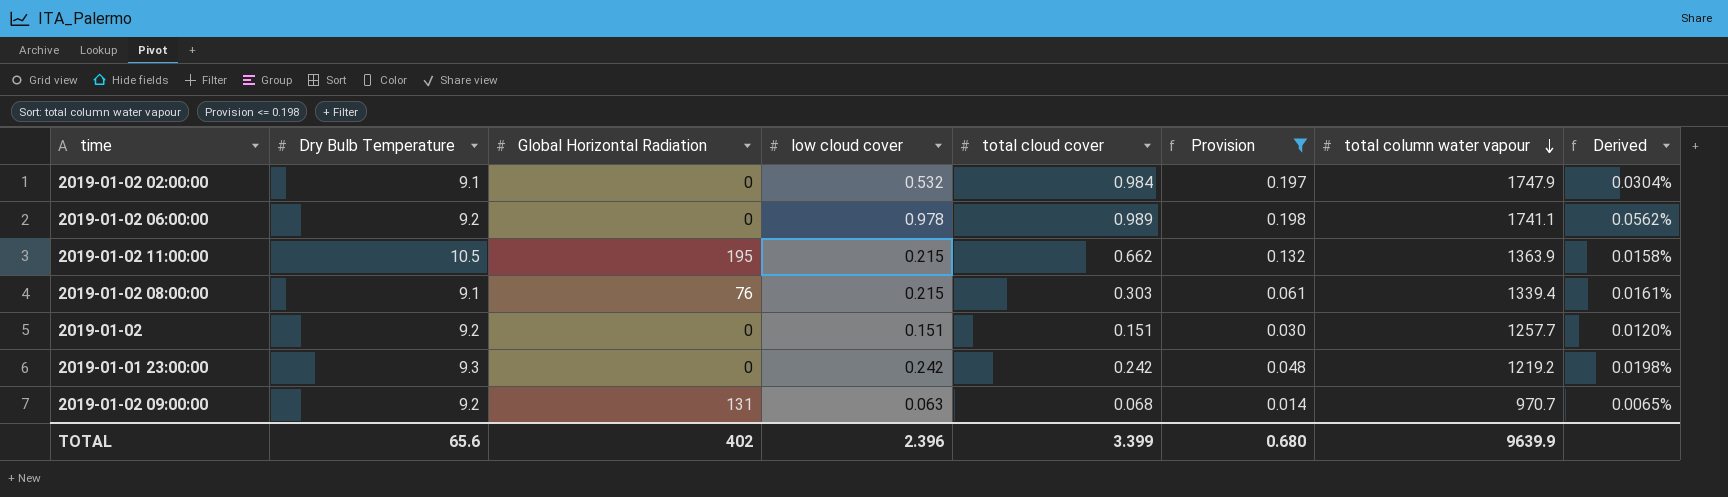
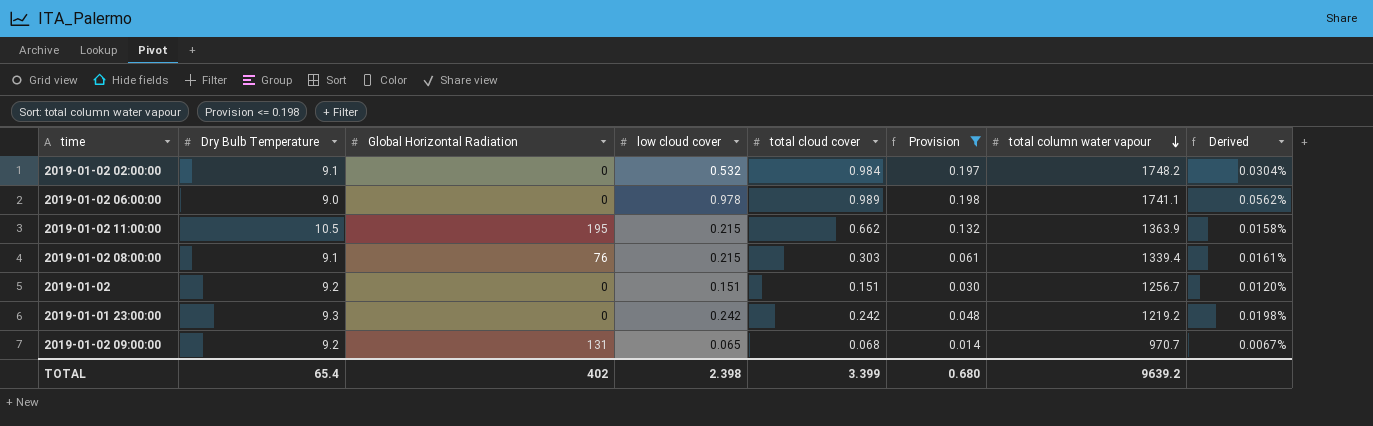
2019-01-02 02:00:00 | total column water vapour: 1747.9 -> 1748.2
2019-01-02 06:00:00 | Dry Bulb Temperature: 9.2 -> 9.0
2019-01-02 | total column water vapour: 1257.7 -> 1256.7
2019-01-02 09:00:00 | low cloud cover: 0.063 -> 0.065
2019-01-02 09:00:00 | Derived: 0.0065% -> 0.0067%
TOTAL | Dry Bulb Temperature: 65.6 -> 65.4
TOTAL | low cloud cover: 2.396 -> 2.398
TOTAL | total column water vapour: 9639.9 -> 9639.2

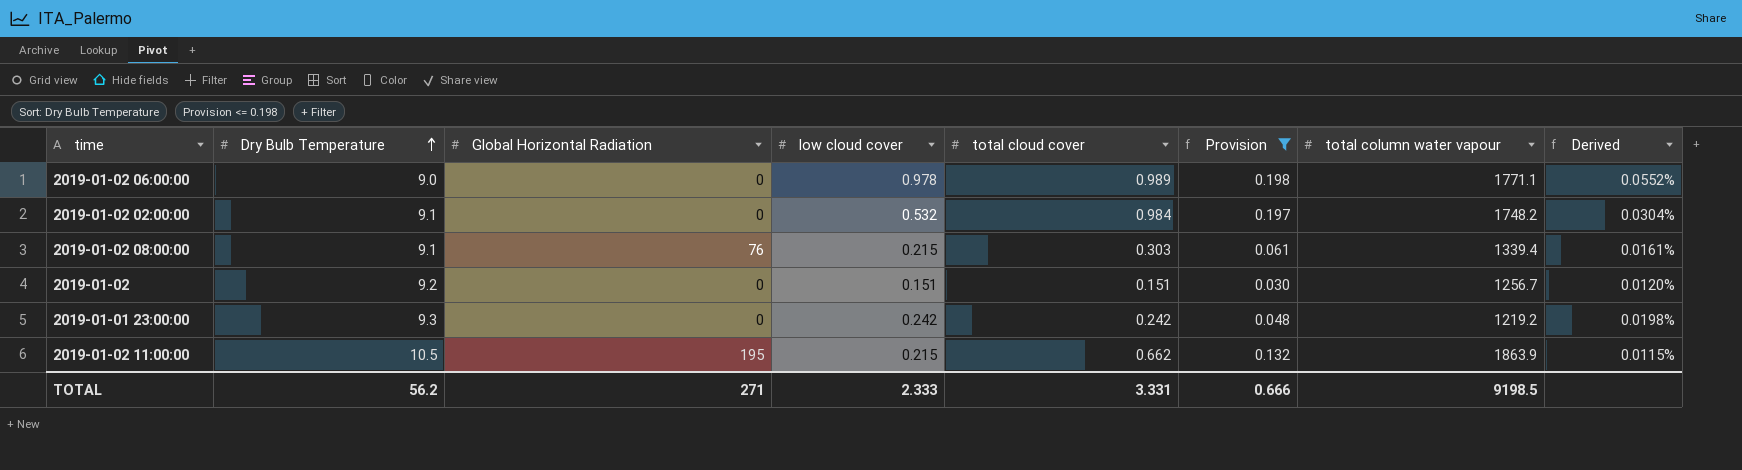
row order: total column water vapour descending -> Dry Bulb Temperature ascending
row 2019-01-02 09:00:00: 9.2 | 131 | 0.065 | 0.068 | 0.014 | 970.7 | 0.0067% -> none
2019-01-02 06:00:00 | total column water vapour: 1741.1 -> 1771.1
2019-01-02 06:00:00 | Derived: 0.0562% -> 0.0552%
2019-01-02 11:00:00 | total column water vapour: 1363.9 -> 1863.9
2019-01-02 11:00:00 | Derived: 0.0158% -> 0.0115%
TOTAL | Dry Bulb Temperature: 65.4 -> 56.2
TOTAL | Global Horizontal Radiation: 402 -> 271
TOTAL | low cloud cover: 2.398 -> 2.333
TOTAL | total cloud cover: 3.399 -> 3.331
TOTAL | Provision: 0.680 -> 0.666
TOTAL | total column water vapour: 9639.2 -> 9198.5

